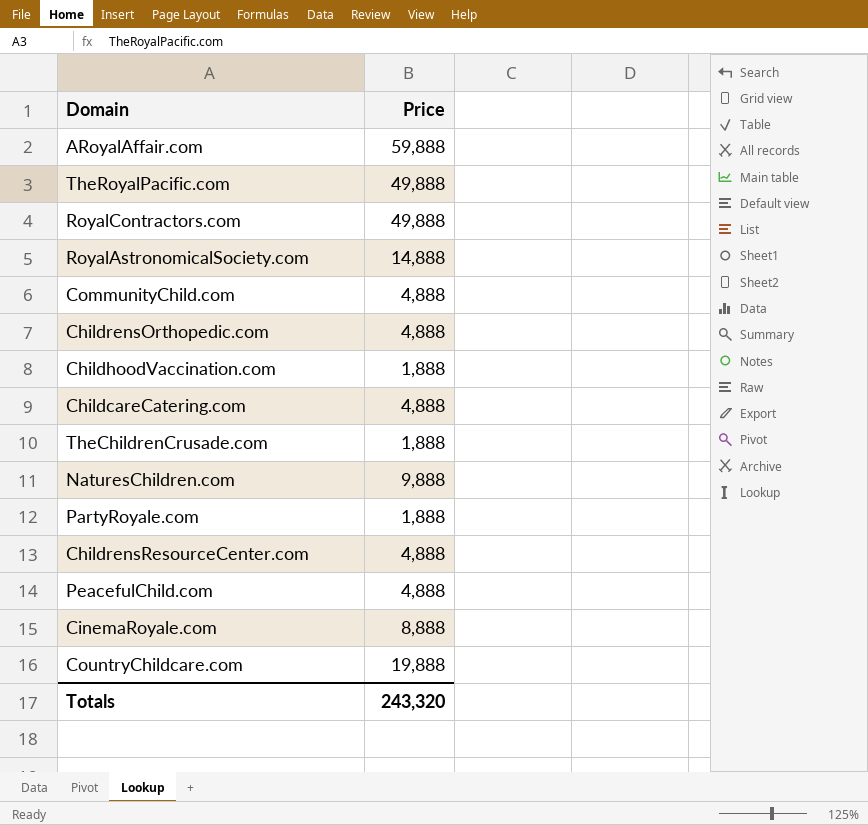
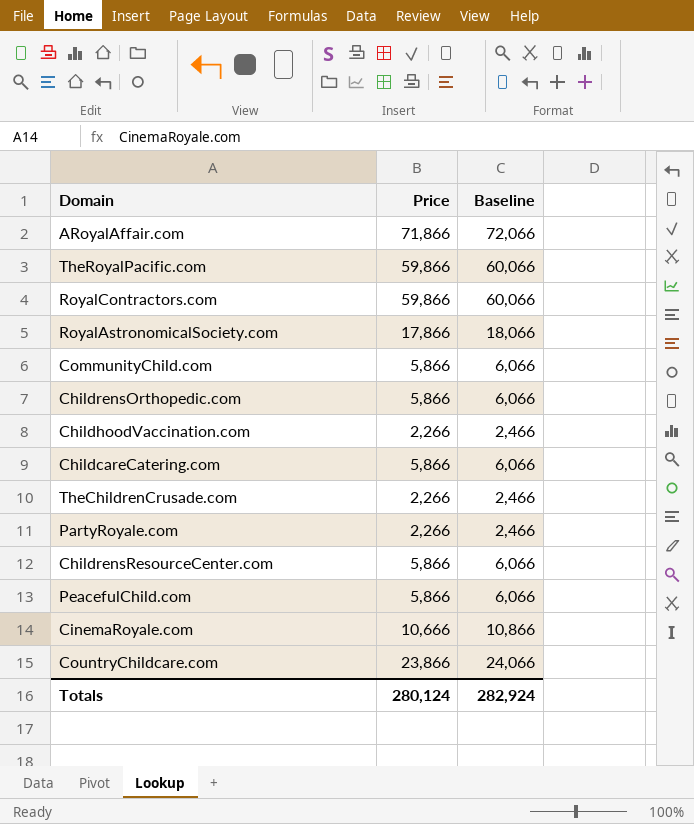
column Baseline | formula: none -> [Price] + 200
row NaturesChildren.com: 9,888 -> none
ARoyalAffair.com | Price: 59,888 -> 71,866
TheRoyalPacific.com | Price: 49,888 -> 59,866
RoyalContractors.com | Price: 49,888 -> 59,866
RoyalAstronomicalSociety.com | Price: 14,888 -> 17,866
CommunityChild.com | Price: 4,888 -> 5,866
ChildrensOrthopedic.com | Price: 4,888 -> 5,866
ChildhoodVaccination.com | Price: 1,888 -> 2,266
ChildcareCatering.com | Price: 4,888 -> 5,866
TheChildrenCrusade.com | Price: 1,888 -> 2,266
PartyRoyale.com | Price: 1,888 -> 2,266
ChildrensResourceCenter.com | Price: 4,888 -> 5,866
PeacefulChild.com | Price: 4,888 -> 5,866
CinemaRoyale.com | Price: 8,888 -> 10,666
CountryChildcare.com | Price: 19,888 -> 23,866
Totals | Price: 243,320 -> 280,124

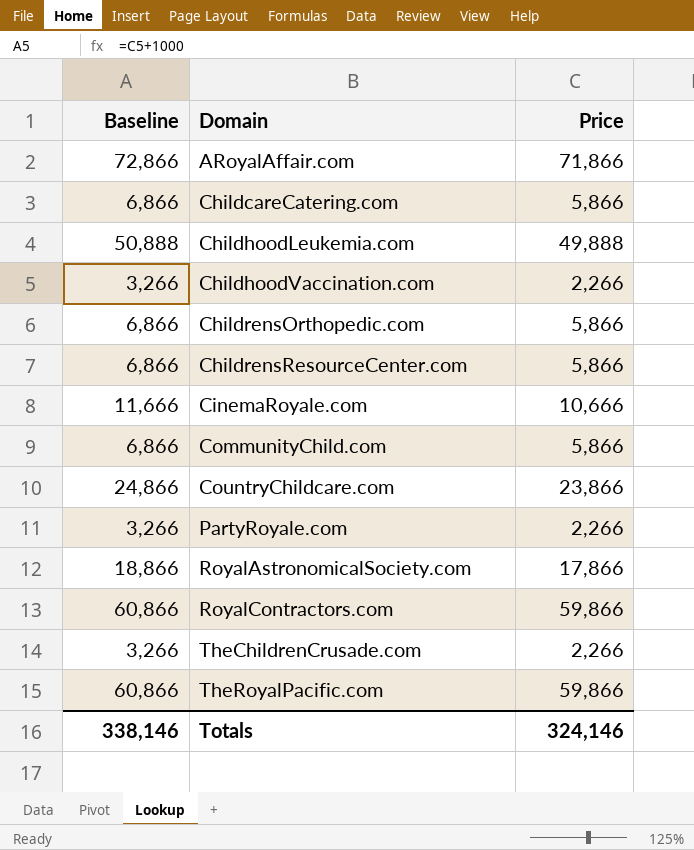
row order: none -> Domain ascending
column Baseline | formula: [Price] + 200 -> [Price] + 1000
column Baseline | position: 3 -> 1
row PeacefulChild.com: 5,866 | 6,066 -> none
row ChildhoodLeukemia.com: none -> 50,888 | 49,888
Totals | Baseline: 282,924 -> 338,146
Totals | Price: 280,124 -> 324,146

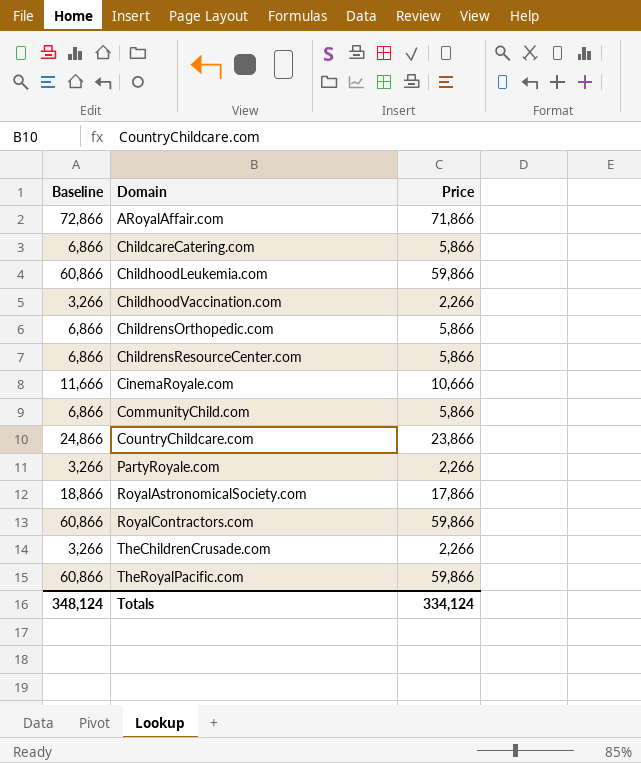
ChildhoodLeukemia.com | Baseline: 50,888 -> 60,866
ChildhoodLeukemia.com | Price: 49,888 -> 59,866
Totals | Baseline: 338,146 -> 348,124
Totals | Price: 324,146 -> 334,124

